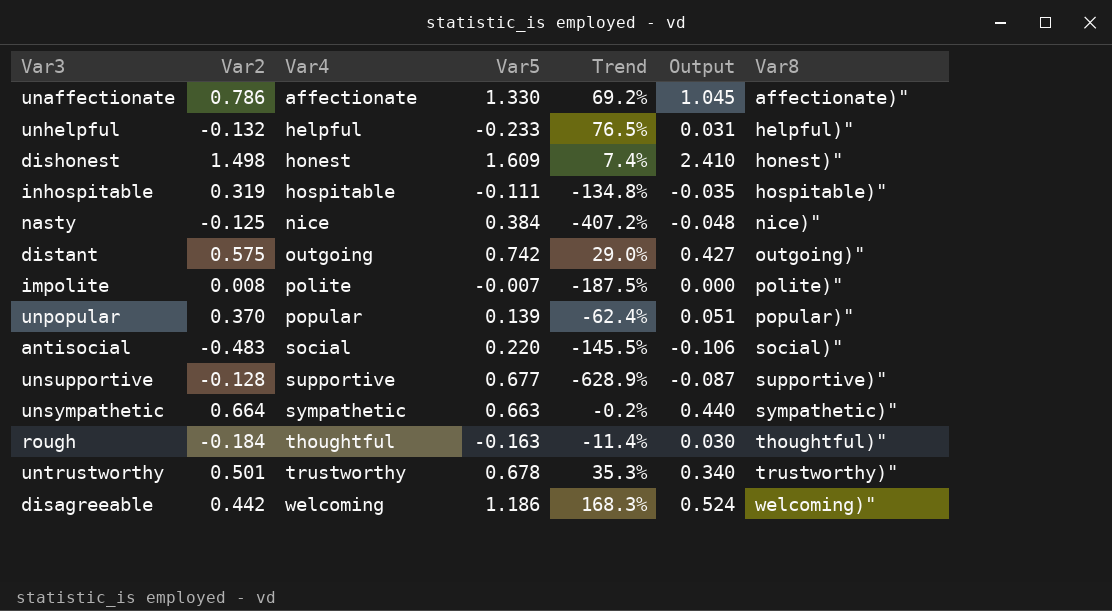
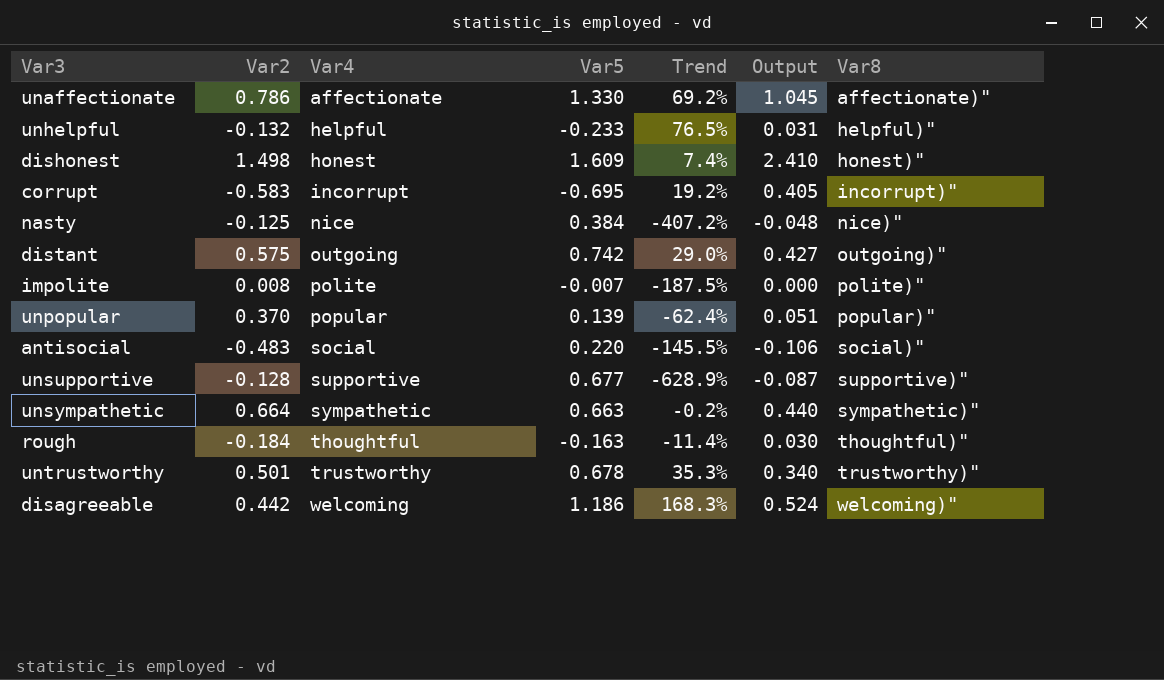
row inhospitable: 0.319 | hospitable | -0.111 | -134.8% | -0.035 | hospitable)" -> none
row corrupt: none -> -0.583 | incorrupt | -0.695 | 19.2% | 0.405 | incorrupt)"

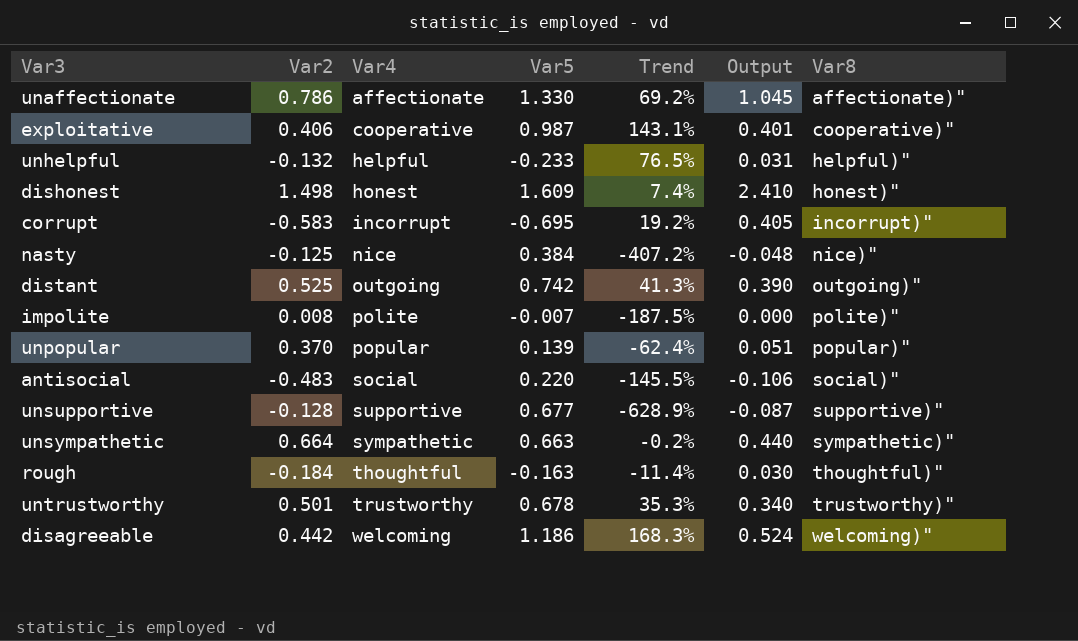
row exploitative: none -> 0.406 | cooperative | 0.987 | 143.1% | 0.401 | cooperative)"
distant | Var2: 0.575 -> 0.525
distant | Trend: 29.0% -> 41.3%
distant | Output: 0.427 -> 0.390

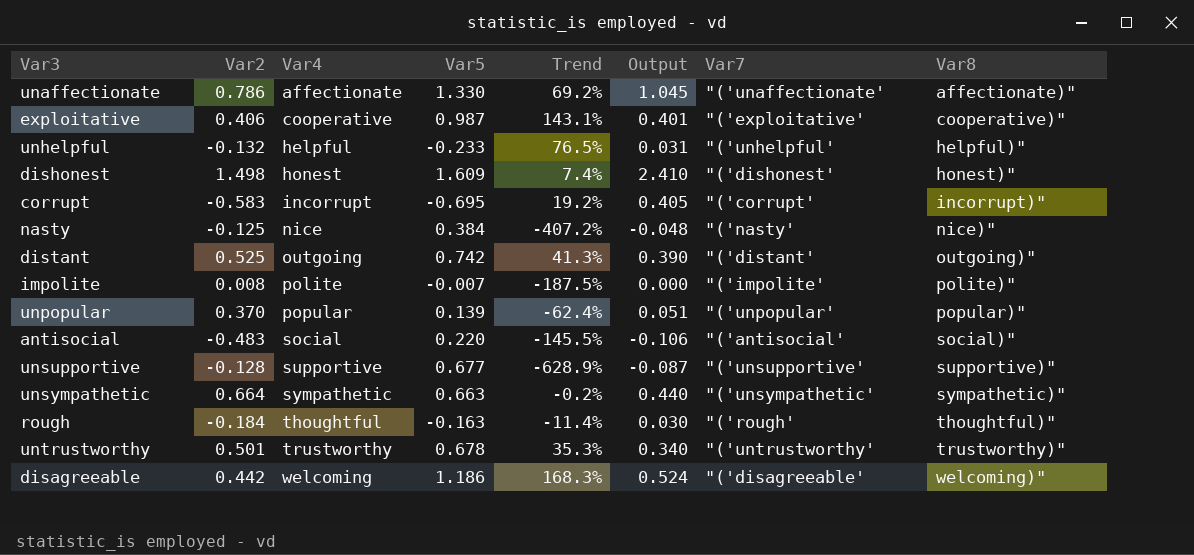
column Var7 | position: none -> 7

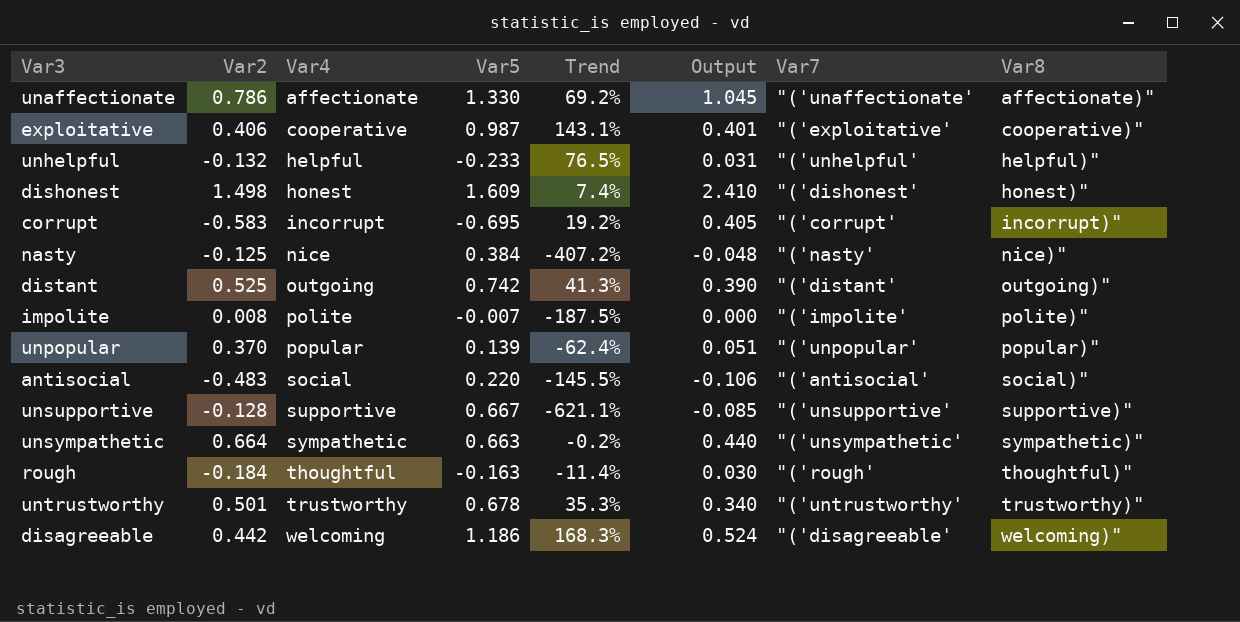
unsupportive | Var5: 0.677 -> 0.667
unsupportive | Trend: -628.9% -> -621.1%
unsupportive | Output: -0.087 -> -0.085

